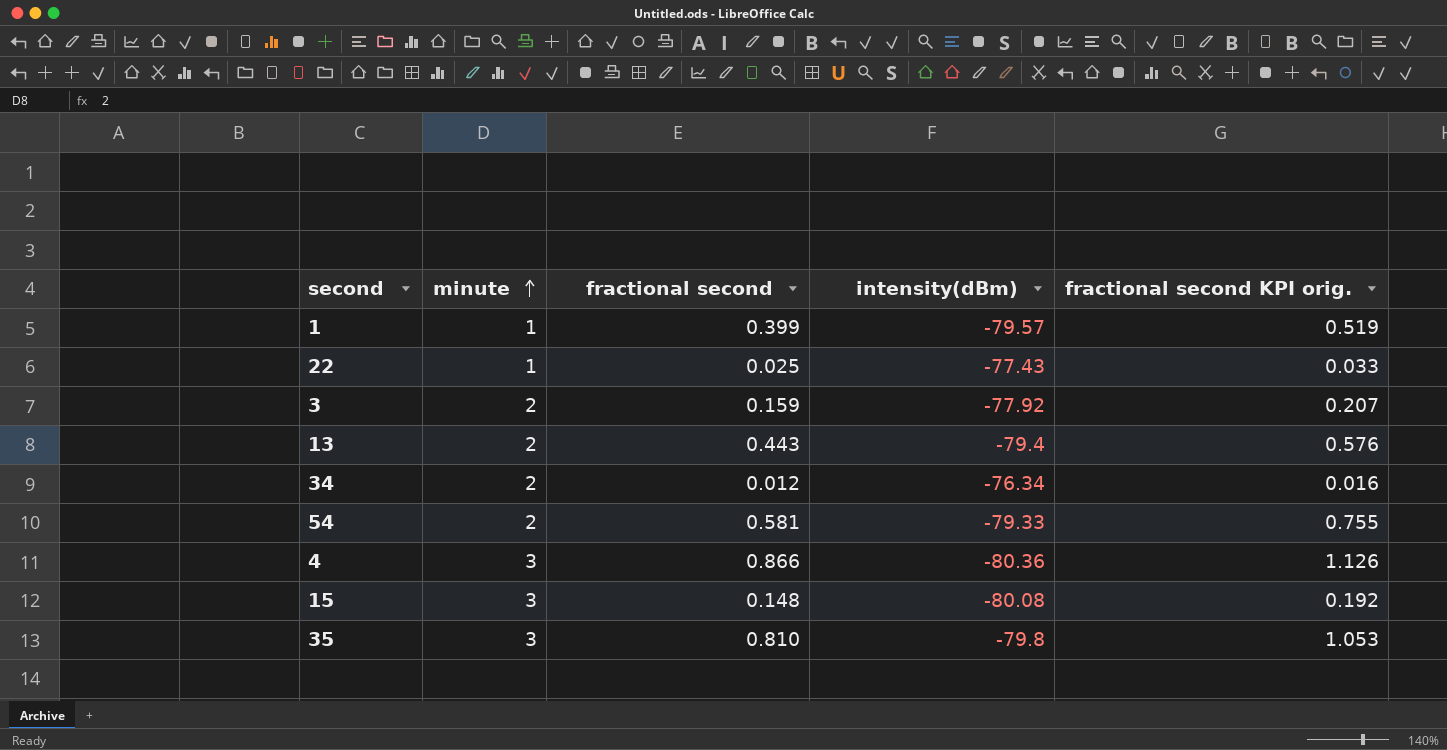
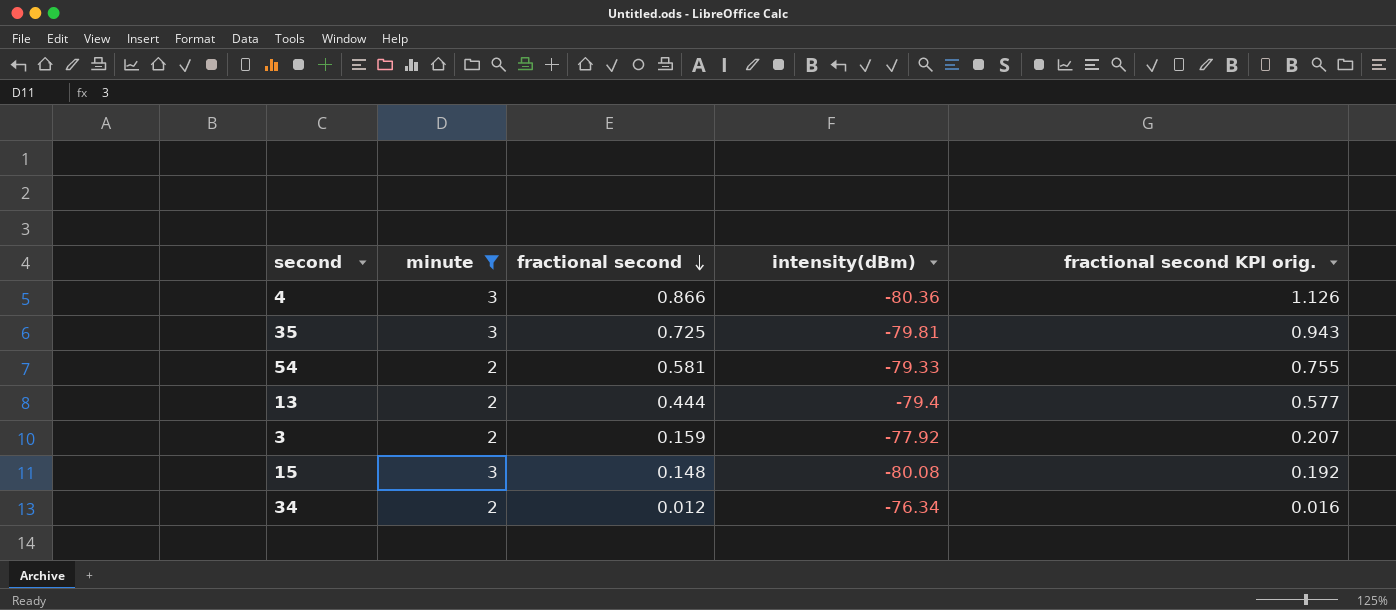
filter: none -> minute != 1
row order: minute ascending -> fractional second descending
35 | fractional second: 0.810 -> 0.725
35 | intensity(dBm): -79.8 -> -79.81
35 | fractional second KPI orig.: 1.053 -> 0.943
13 | fractional second: 0.443 -> 0.444
13 | fractional second KPI orig.: 0.576 -> 0.577

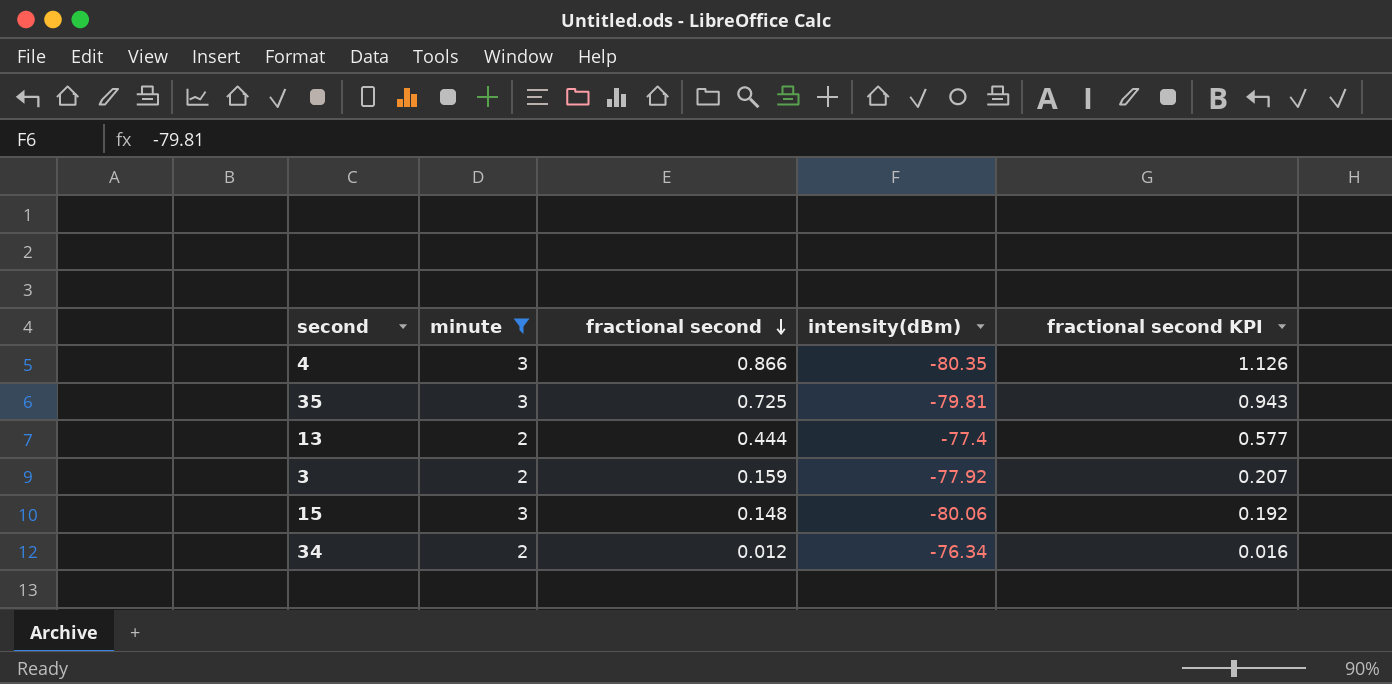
column name: fractional second KPI orig. -> fractional second KPI
row 54: 2 | 0.581 | -79.33 | 0.755 -> none
4 | intensity(dBm): -80.36 -> -80.35
13 | intensity(dBm): -79.4 -> -77.4
15 | intensity(dBm): -80.08 -> -80.06

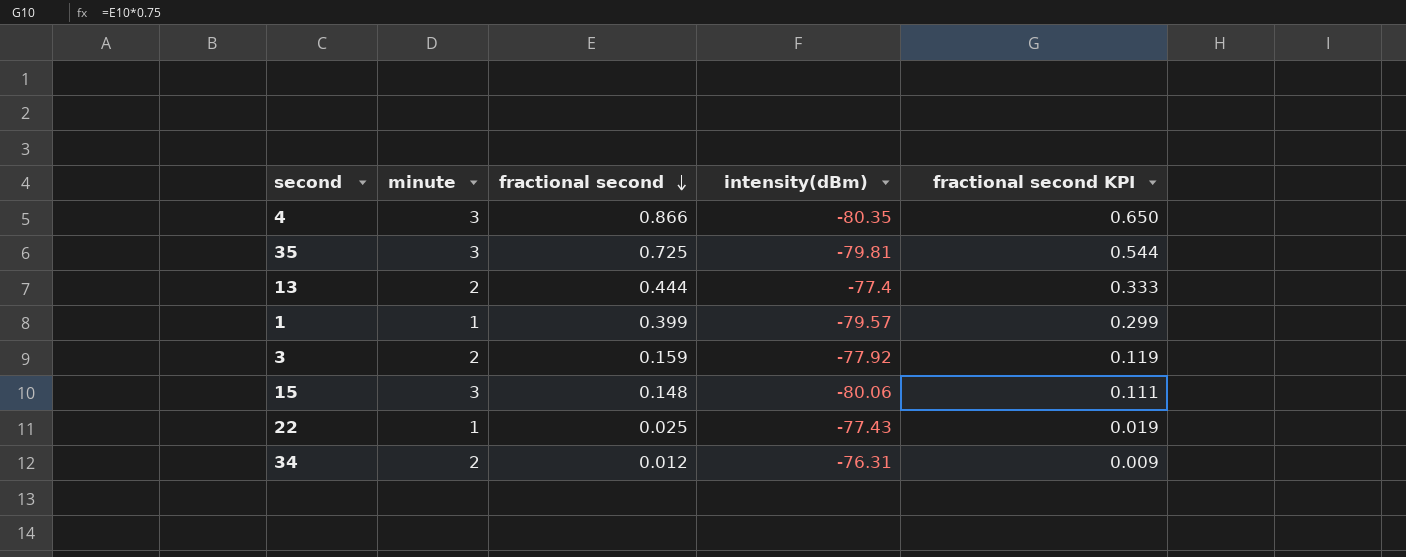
filter: minute != 1 -> none
column fractional second KPI | formula: [fractional second] * 1.3 -> [fractional second] * 0.75
34 | intensity(dBm): -76.34 -> -76.31

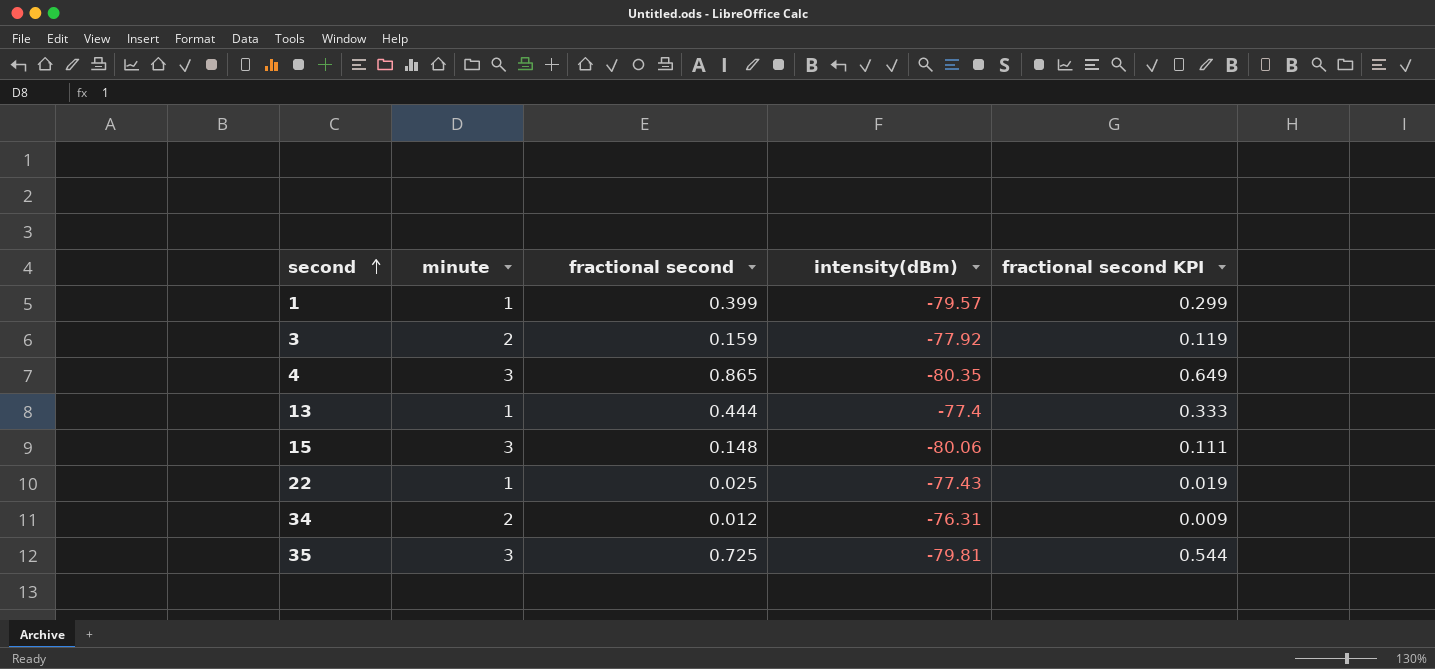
row order: fractional second descending -> second ascending
4 | fractional second: 0.866 -> 0.865
4 | fractional second KPI: 0.650 -> 0.649
13 | minute: 2 -> 1

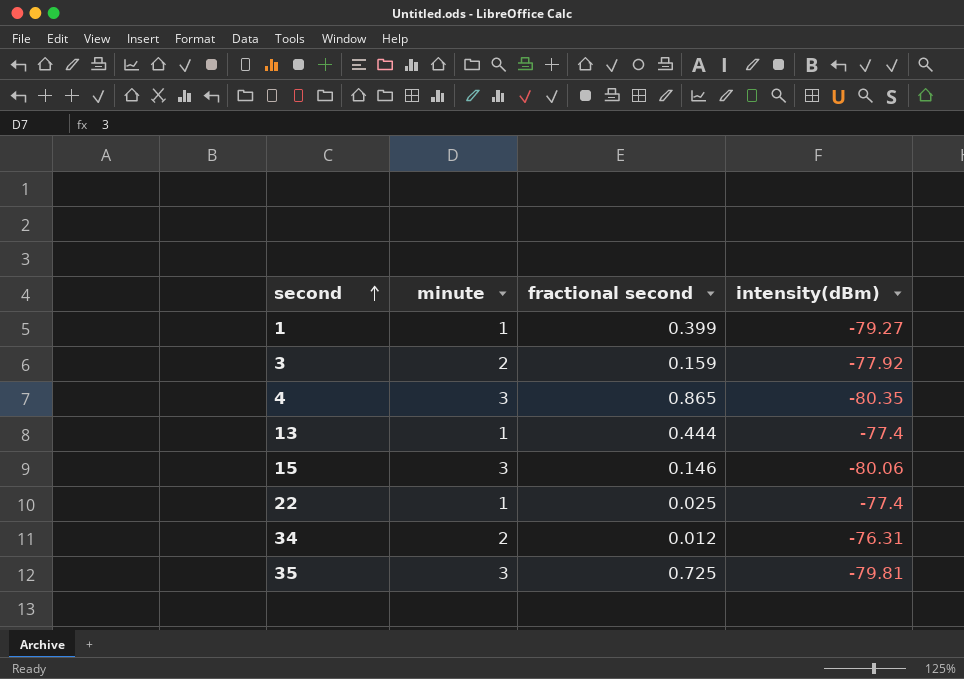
column fractional second KPI | formula: [fractional second] * 0.75 -> none
1 | intensity(dBm): -79.57 -> -79.27
15 | fractional second: 0.148 -> 0.146
22 | intensity(dBm): -77.43 -> -77.4

